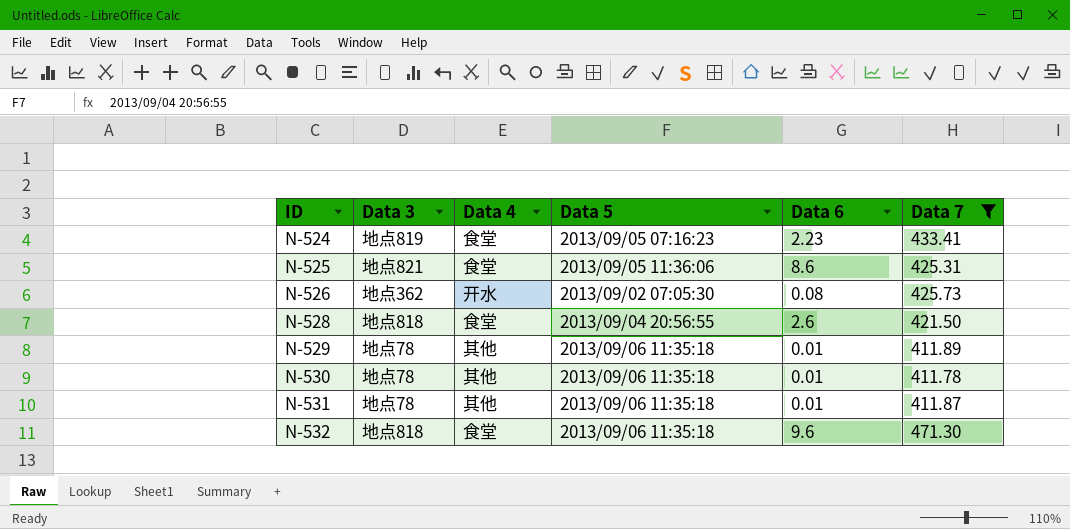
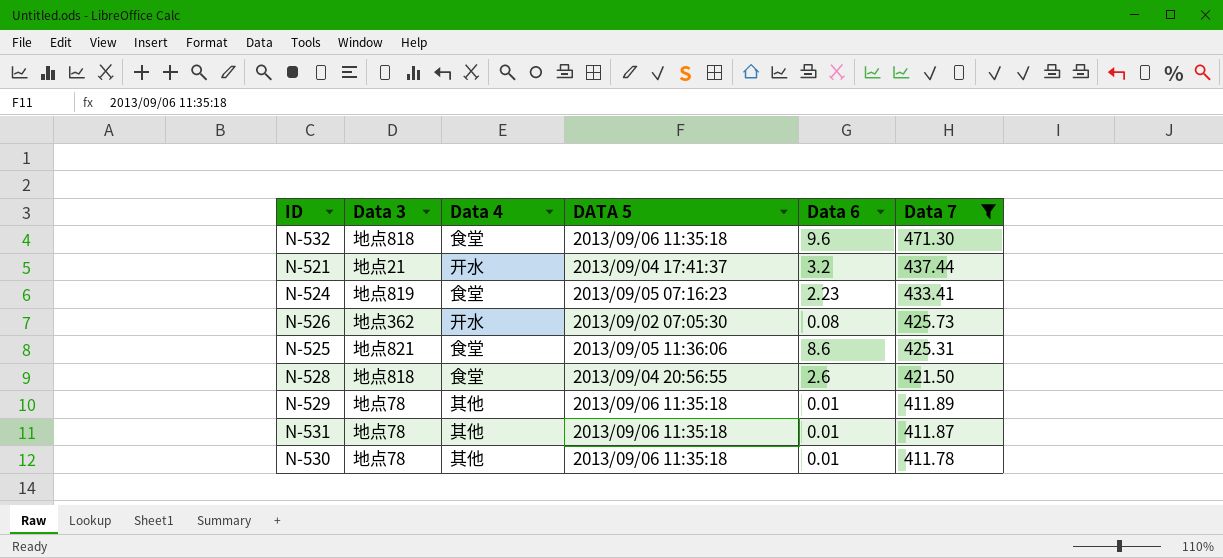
row order: ID ascending -> Data 7 descending
column name: Data 5 -> DATA 5
row N-521: none -> 地点21 | 开水 | 2013/09/04 17:41:37 | 3.2 | 437.44

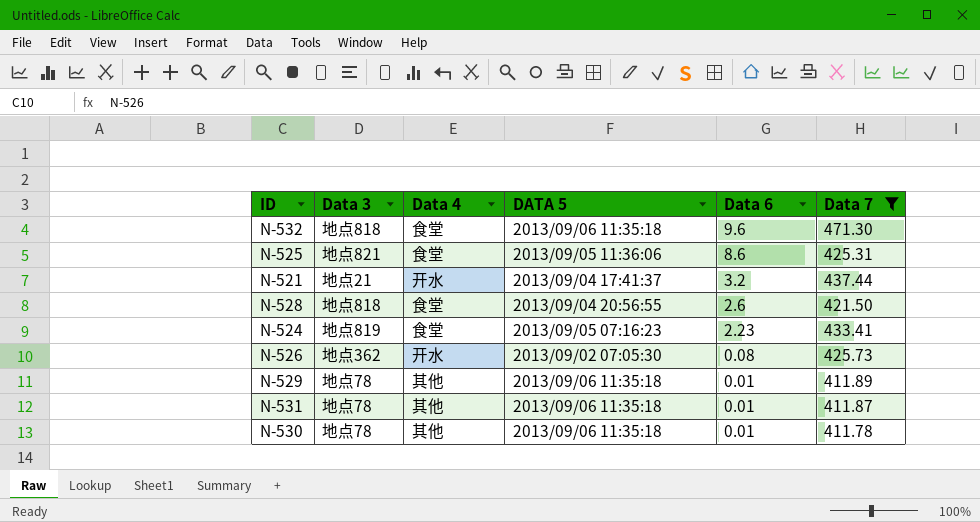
row order: Data 7 descending -> Data 6 descending

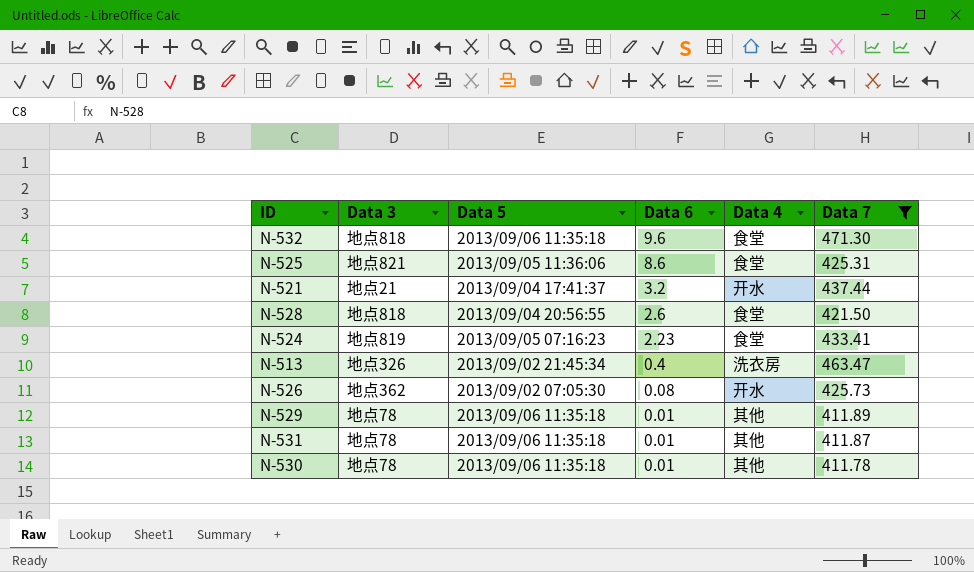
column name: DATA 5 -> Data 5
column Data 4 | position: 3 -> 5
row N-513: none -> 地点326 | 2013/09/02 21:45:34 | 0.4 | 洗衣房 | 463.47

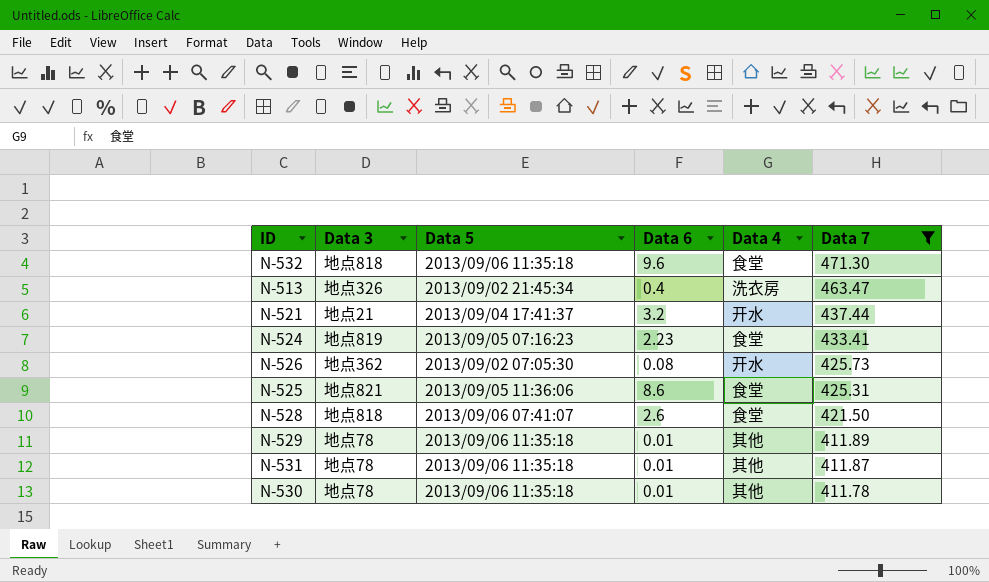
row order: Data 6 descending -> Data 7 descending
N-528 | Data 5: 2013/09/04 20:56:55 -> 2013/09/06 07:41:07

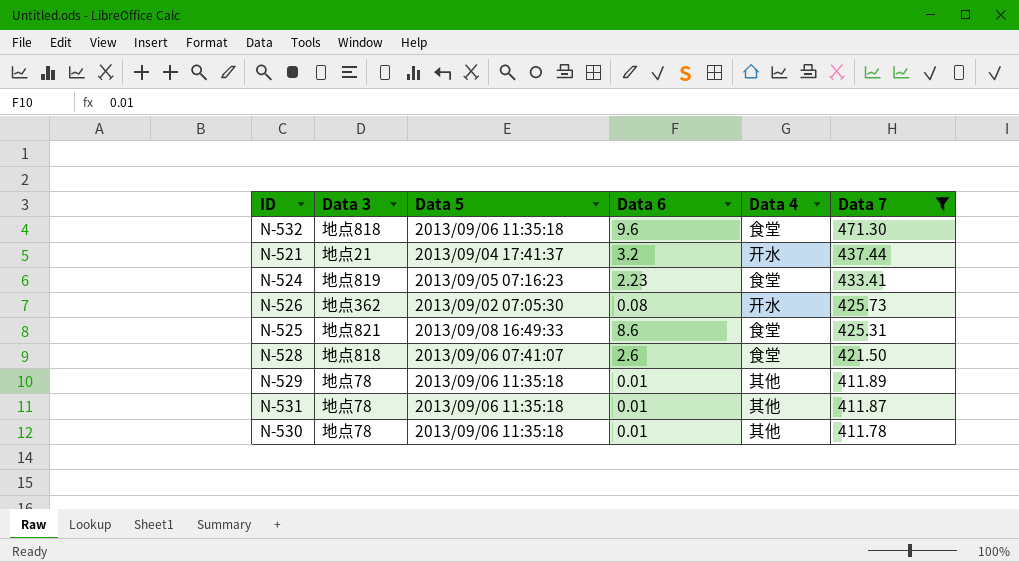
row N-513: 地点326 | 2013/09/02 21:45:34 | 0.4 | 洗衣房 | 463.47 -> none
N-525 | Data 5: 2013/09/05 11:36:06 -> 2013/09/08 16:49:33

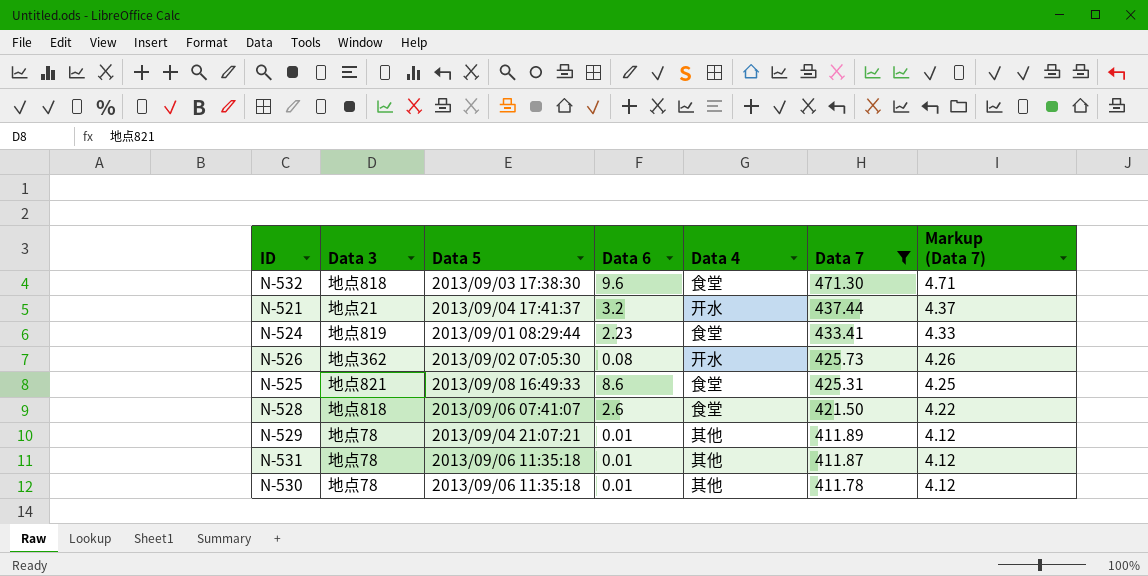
column Markup (Data 7) | formula: none -> [Data 7] * 0.01
N-532 | Data 5: 2013/09/06 11:35:18 -> 2013/09/03 17:38:30
N-524 | Data 5: 2013/09/05 07:16:23 -> 2013/09/01 08:29:44
N-529 | Data 5: 2013/09/06 11:35:18 -> 2013/09/04 21:07:21

